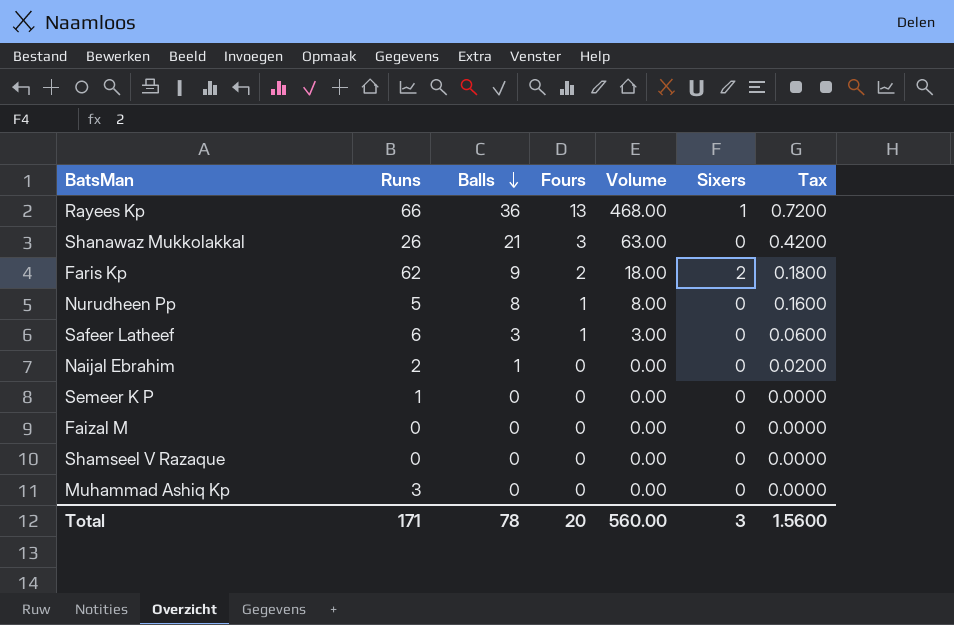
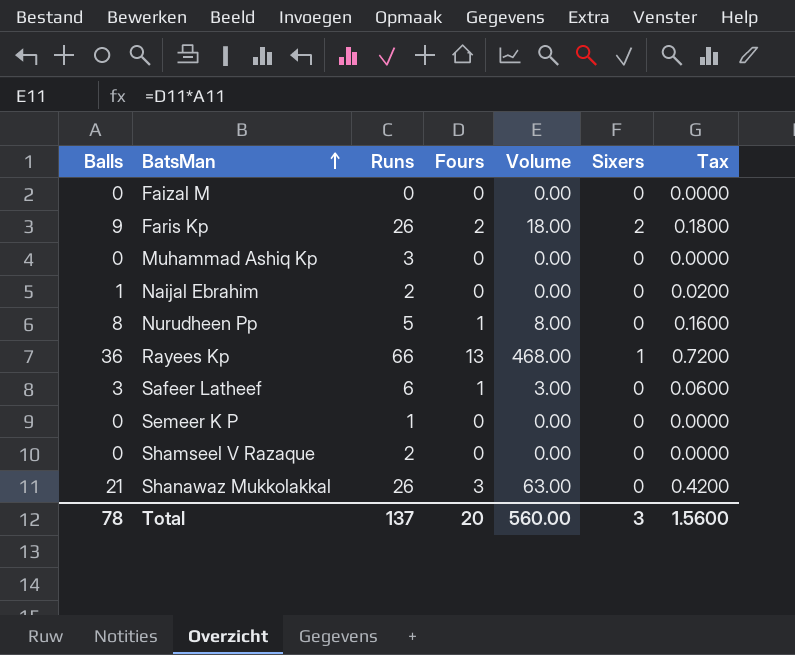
row order: Balls descending -> BatsMan ascending
column Balls | position: 3 -> 1
Faris Kp | Runs: 62 -> 26
Shamseel V Razaque | Runs: 0 -> 2
Total | Runs: 171 -> 137

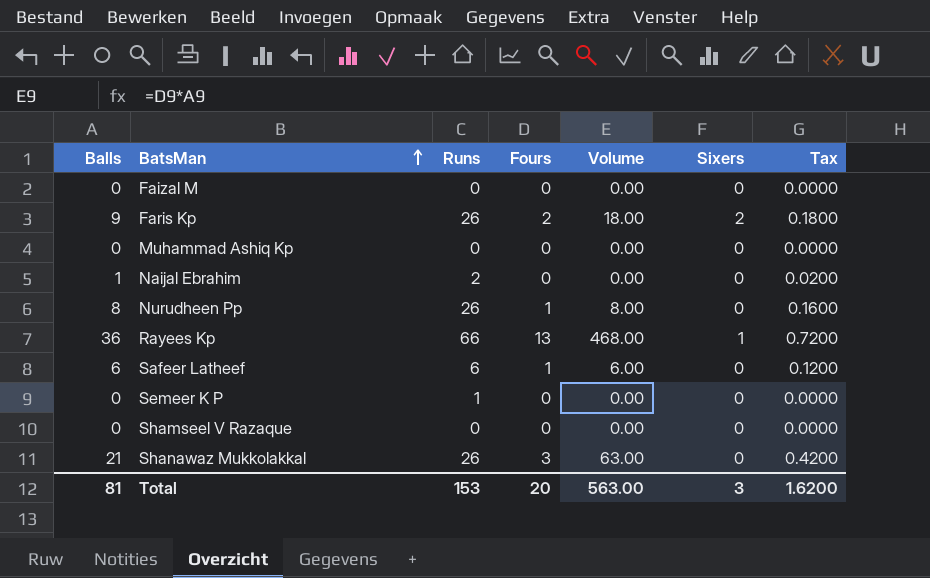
Muhammad Ashiq Kp | Runs: 3 -> 0
Nurudheen Pp | Runs: 5 -> 26
Safeer Latheef | Balls: 3 -> 6
Safeer Latheef | Volume: 3.00 -> 6.00
Safeer Latheef | Tax: 0.0600 -> 0.1200
Shamseel V Razaque | Runs: 2 -> 0
Total | Balls: 78 -> 81
Total | Runs: 137 -> 153
Total | Volume: 560.00 -> 563.00
Total | Tax: 1.5600 -> 1.6200

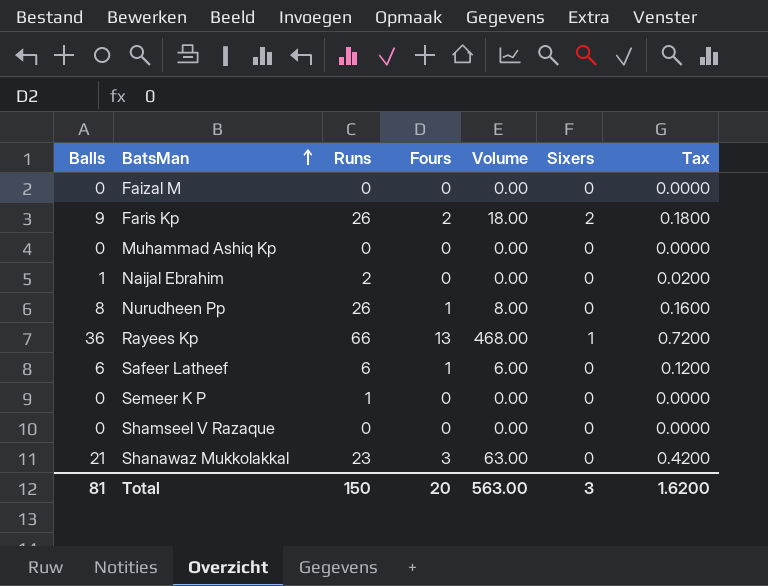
Shanawaz Mukkolakkal | Runs: 26 -> 23
Total | Runs: 153 -> 150

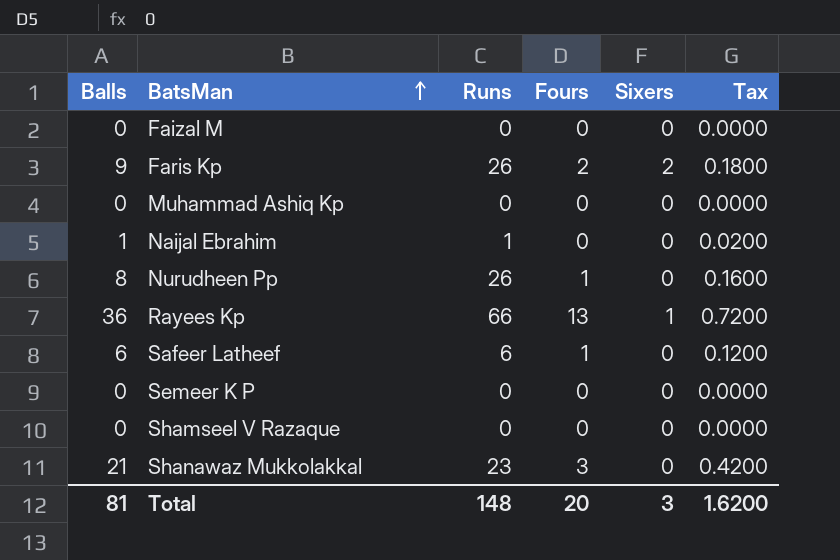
column Volume | formula: [Balls] * [Fours] -> none
Naijal Ebrahim | Runs: 2 -> 1
Semeer K P | Runs: 1 -> 0
Total | Runs: 150 -> 148

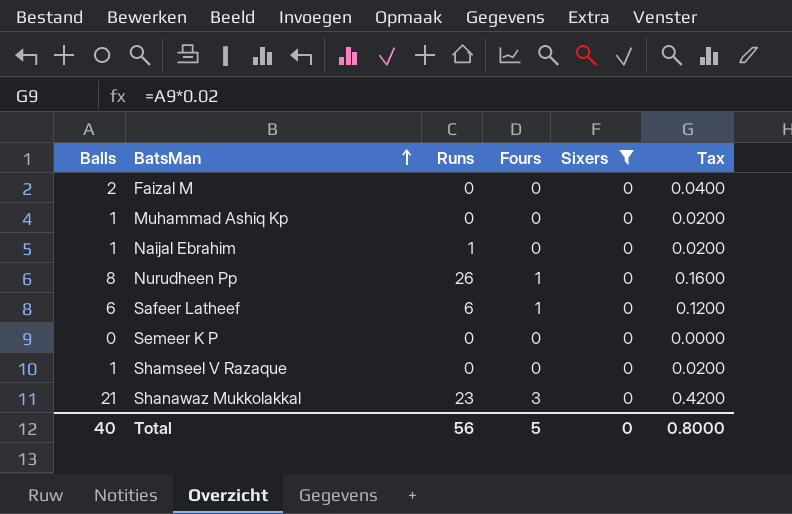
filter: none -> Sixers = 0
Faizal M | Balls: 0 -> 2
Faizal M | Tax: 0.0000 -> 0.0400
Muhammad Ashiq Kp | Balls: 0 -> 1
Muhammad Ashiq Kp | Tax: 0.0000 -> 0.0200
Shamseel V Razaque | Balls: 0 -> 1
Shamseel V Razaque | Tax: 0.0000 -> 0.0200
Total | Balls: 81 -> 40
Total | Runs: 148 -> 56
Total | Fours: 20 -> 5
Total | Sixers: 3 -> 0
Total | Tax: 1.6200 -> 0.8000

